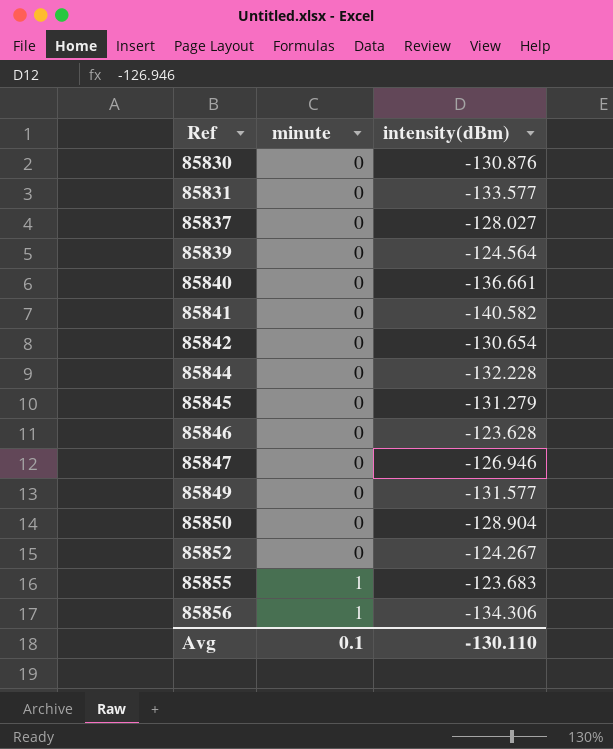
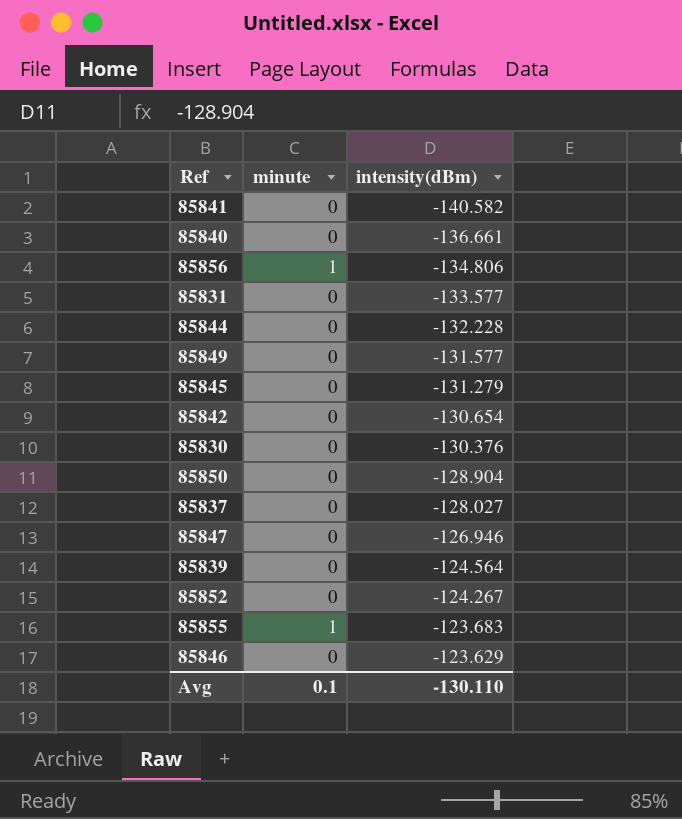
row order: Ref ascending -> intensity(dBm) ascending
85856 | intensity(dBm): -134.306 -> -134.806
85830 | intensity(dBm): -130.876 -> -130.376
85846 | intensity(dBm): -123.628 -> -123.629

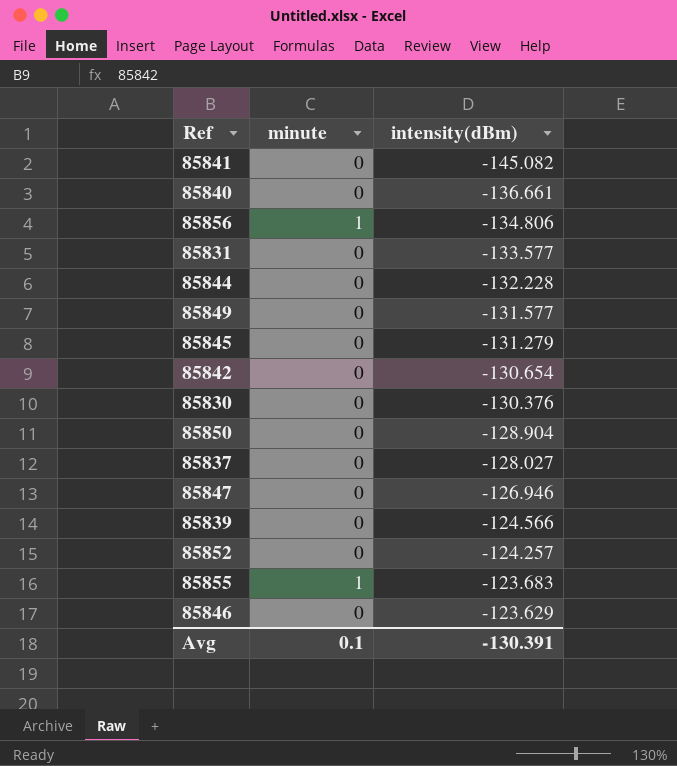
85841 | intensity(dBm): -140.582 -> -145.082
85839 | intensity(dBm): -124.564 -> -124.566
85852 | intensity(dBm): -124.267 -> -124.257
Avg | intensity(dBm): -130.110 -> -130.391

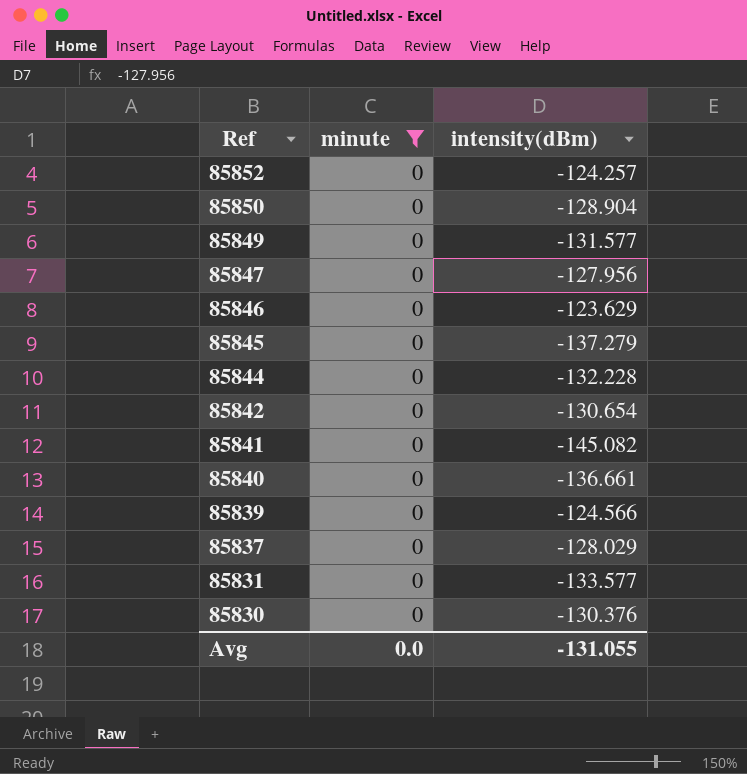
filter: none -> minute = 0
row order: intensity(dBm) ascending -> Ref descending
85847 | intensity(dBm): -126.946 -> -127.956
85845 | intensity(dBm): -131.279 -> -137.279
85837 | intensity(dBm): -128.027 -> -128.029
Avg | minute: 0.1 -> 0.0
Avg | intensity(dBm): -130.391 -> -131.055

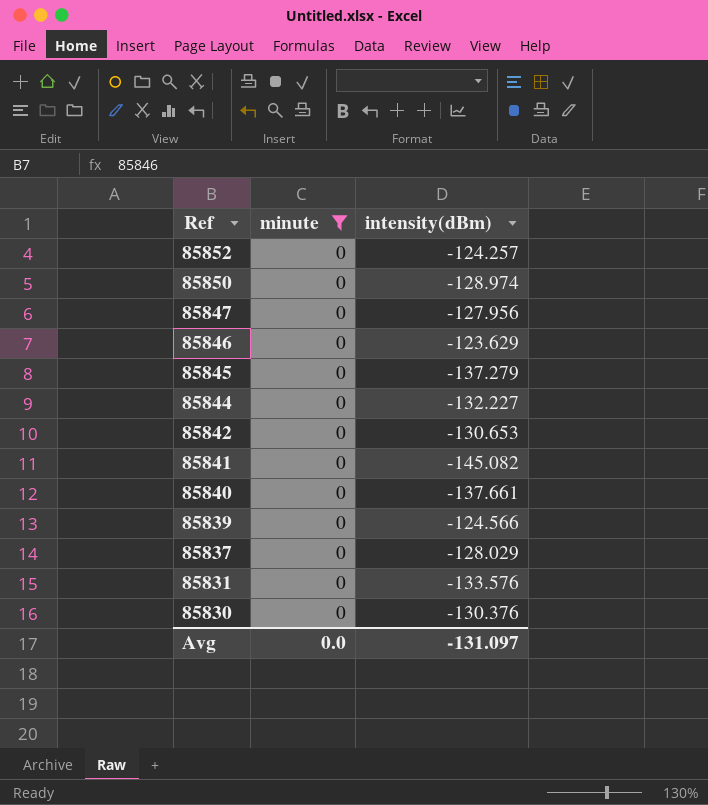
row 85849: 0 | -131.577 -> none
85850 | intensity(dBm): -128.904 -> -128.974
85844 | intensity(dBm): -132.228 -> -132.227
85842 | intensity(dBm): -130.654 -> -130.653
85840 | intensity(dBm): -136.661 -> -137.661
85831 | intensity(dBm): -133.577 -> -133.576
Avg | intensity(dBm): -131.055 -> -131.097

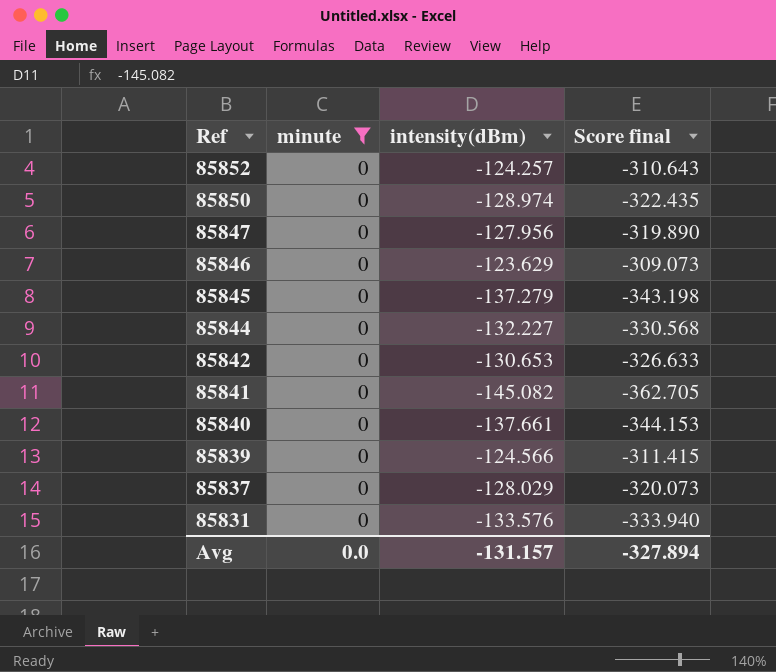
column Score final | formula: none -> [intensity(dBm)] * 2.5
row 85830: 0 | -130.376 -> none
Avg | intensity(dBm): -131.097 -> -131.157

